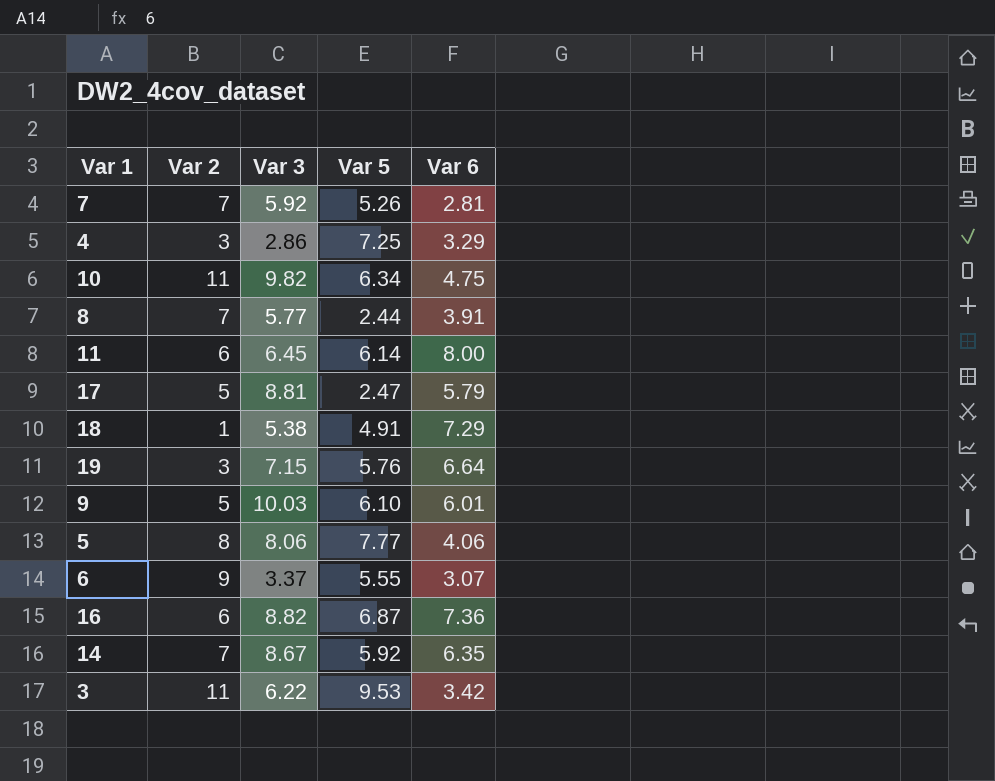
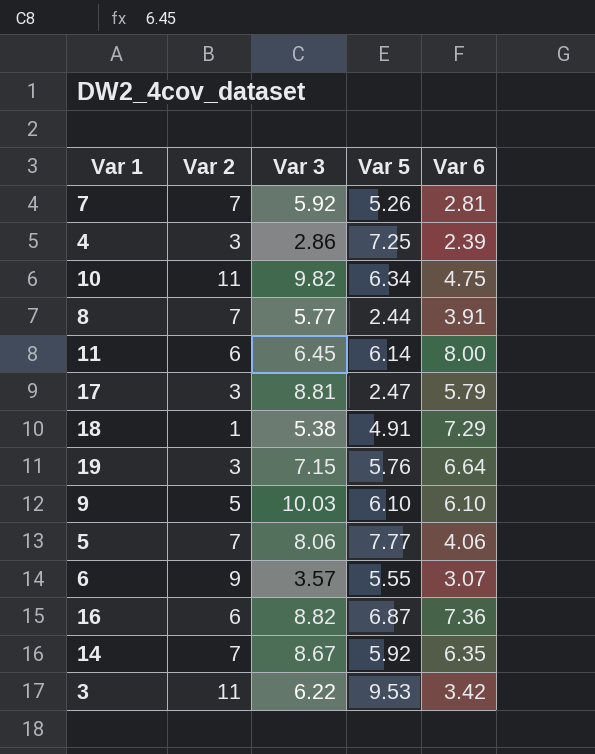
4 | Var 6: 3.29 -> 2.39
17 | Var 2: 5 -> 3
9 | Var 6: 6.01 -> 6.10
5 | Var 2: 8 -> 7
6 | Var 3: 3.37 -> 3.57

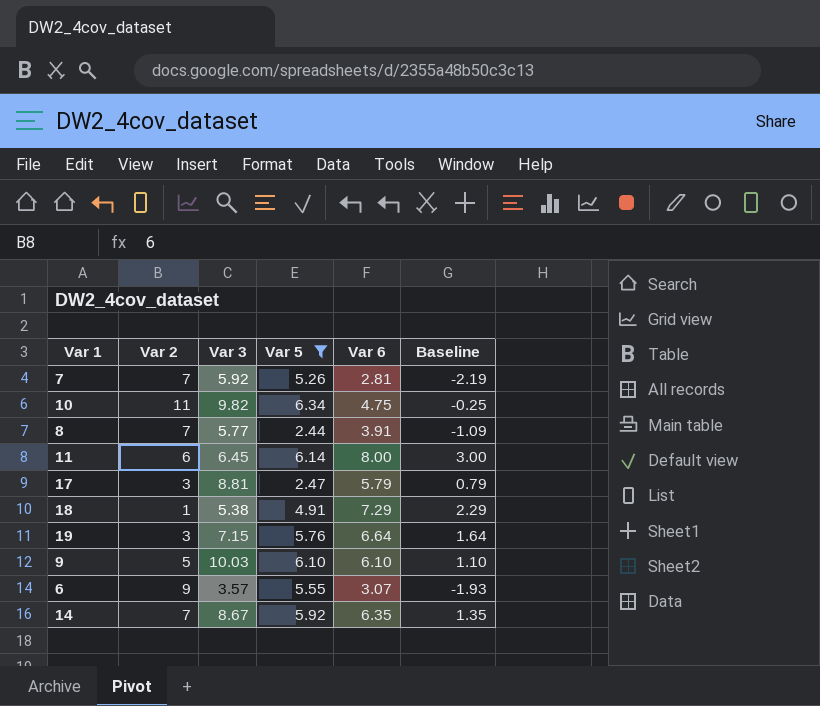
filter: none -> Var 5 <= 6.34
column Baseline | formula: none -> [Var 6] - 5

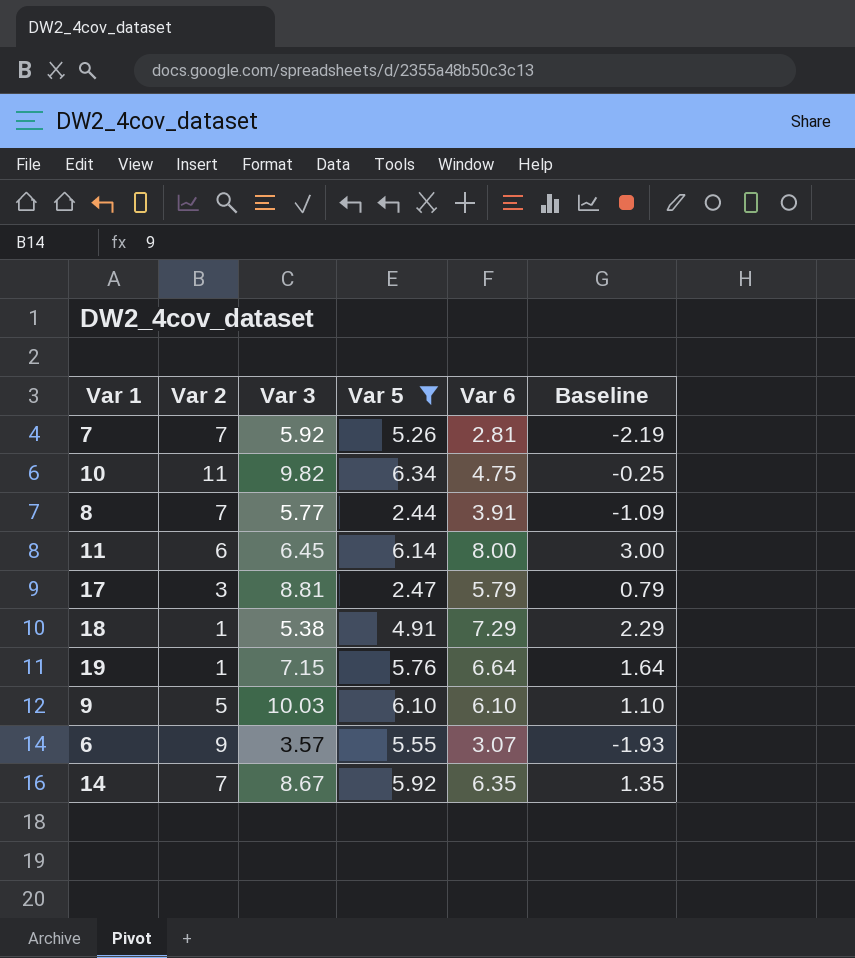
19 | Var 2: 3 -> 1

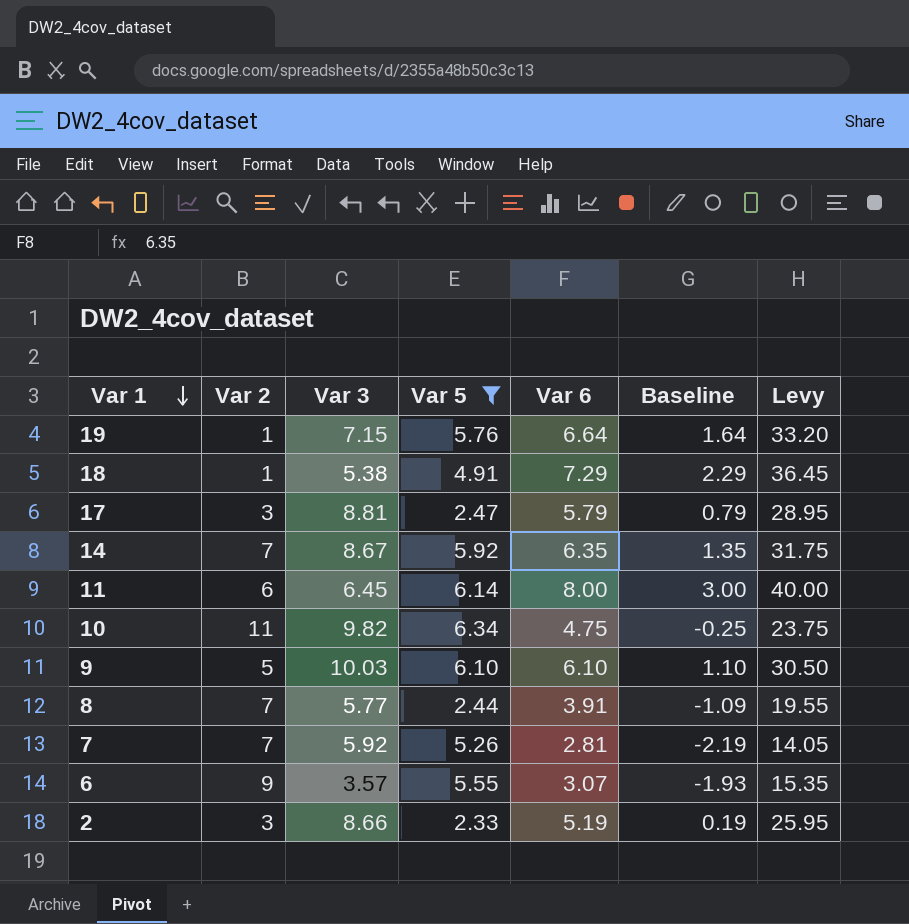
row order: none -> Var 1 descending
column Levy | formula: none -> [Var 6] * 5
row 2: none -> 3 | 8.66 | 2.33 | 5.19 | 0.19 | 25.95

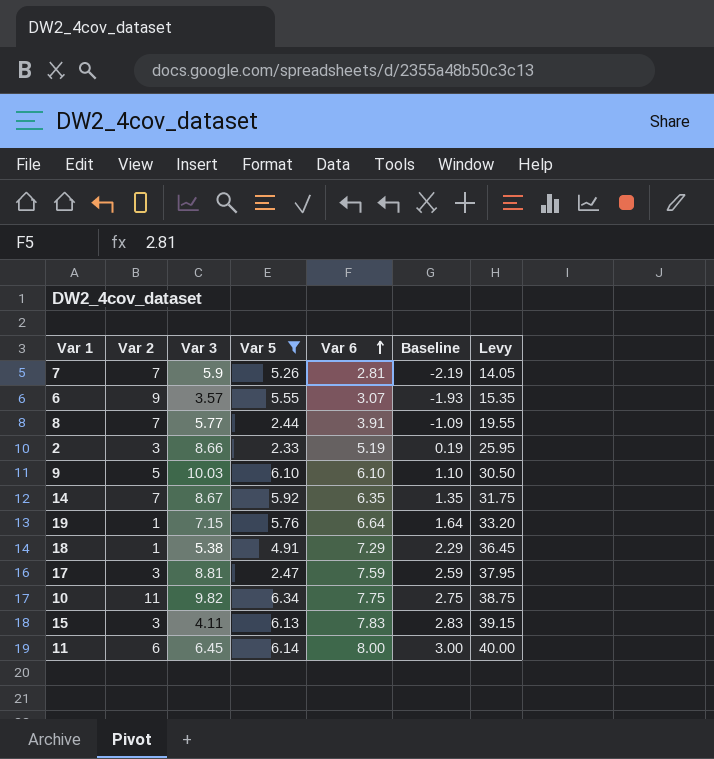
row order: Var 1 descending -> Var 6 ascending
7 | Var 3: 5.92 -> 5.9
17 | Var 6: 5.79 -> 7.59
17 | Baseline: 0.79 -> 2.59
17 | Levy: 28.95 -> 37.95
10 | Var 6: 4.75 -> 7.75
10 | Baseline: -0.25 -> 2.75
10 | Levy: 23.75 -> 38.75
row 15: none -> 3 | 4.11 | 6.13 | 7.83 | 2.83 | 39.15

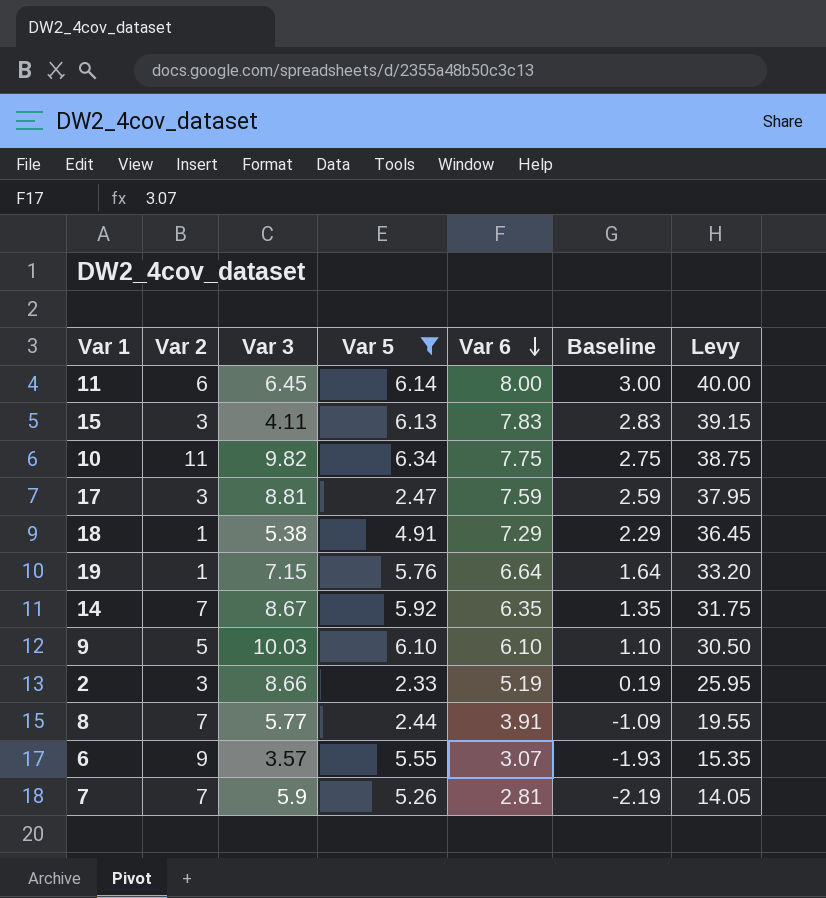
row order: Var 6 ascending -> Var 6 descending

